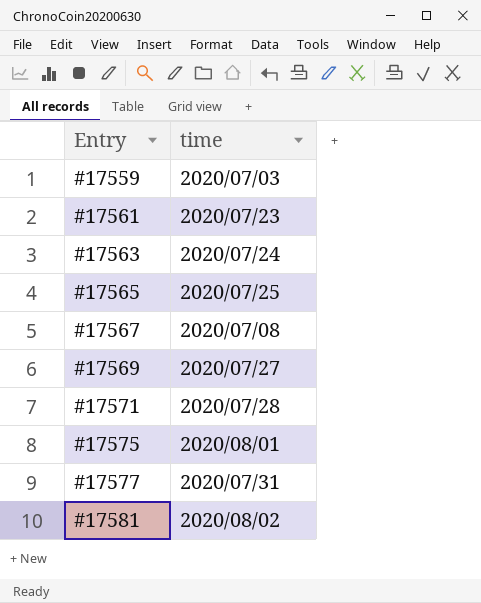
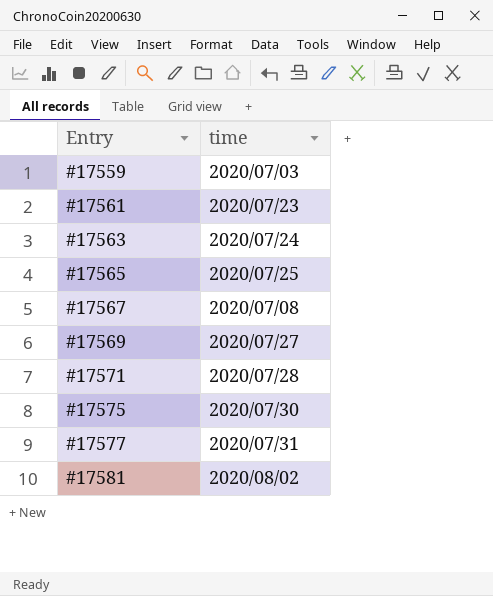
#17575 | time: 2020/08/01 -> 2020/07/30

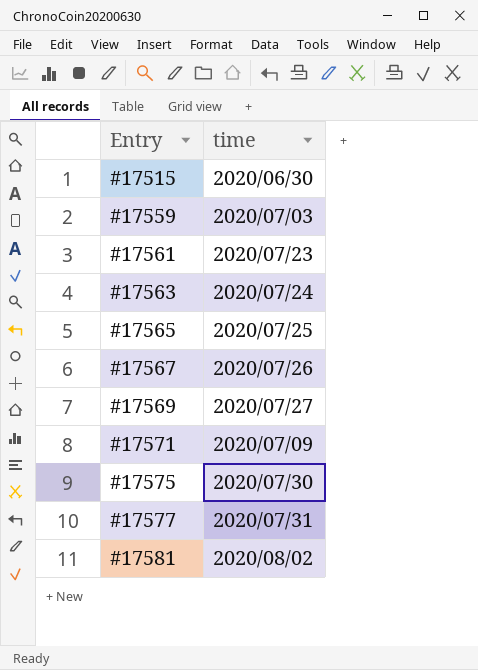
row #17515: none -> 2020/06/30
#17567 | time: 2020/07/08 -> 2020/07/26
#17571 | time: 2020/07/28 -> 2020/07/09

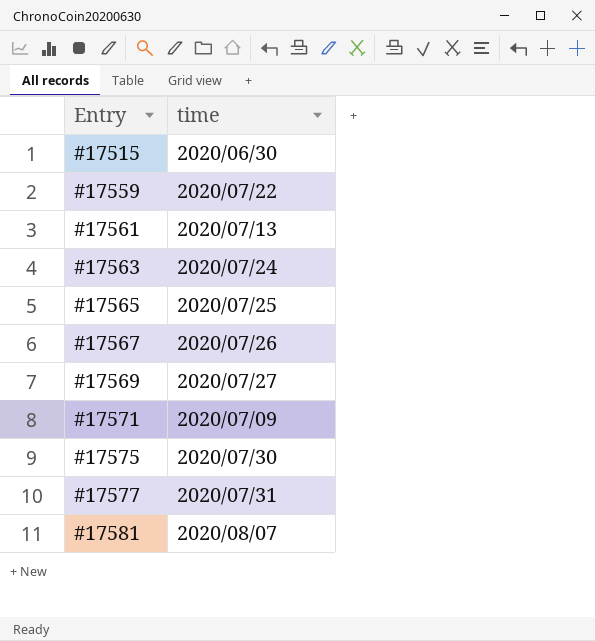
#17559 | time: 2020/07/03 -> 2020/07/22
#17561 | time: 2020/07/23 -> 2020/07/13
#17581 | time: 2020/08/02 -> 2020/08/07

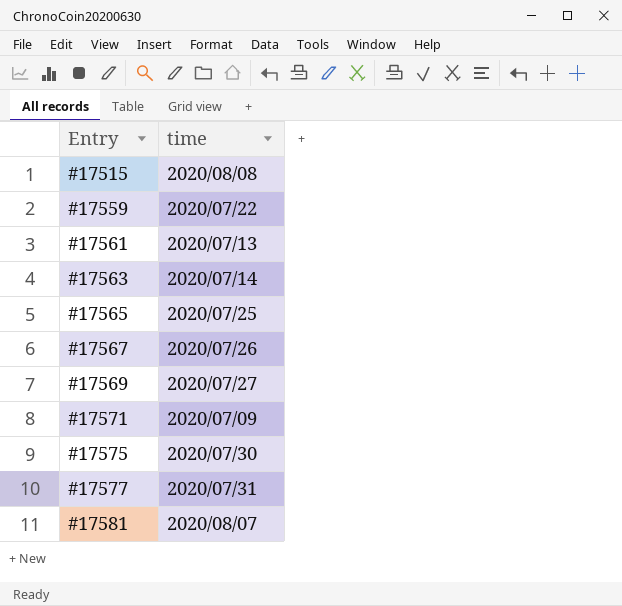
#17515 | time: 2020/06/30 -> 2020/08/08
#17563 | time: 2020/07/24 -> 2020/07/14

